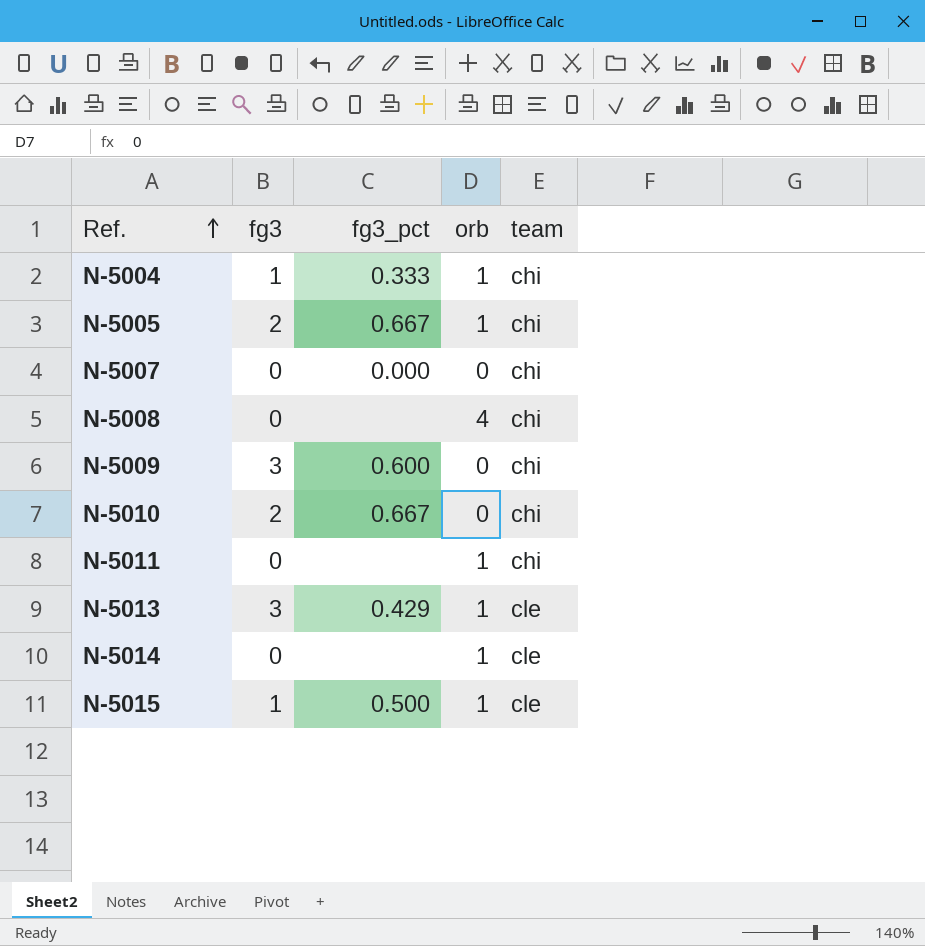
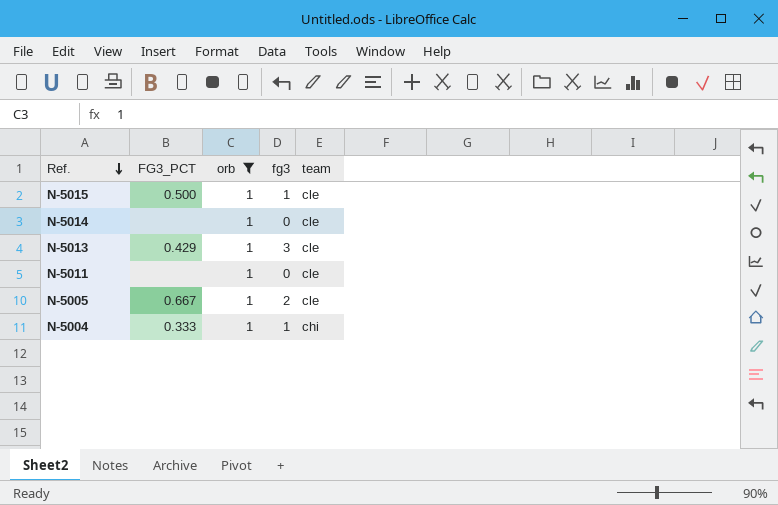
filter: none -> orb = 1
row order: Ref. ascending -> Ref. descending
column name: fg3_pct -> FG3_PCT
column fg3 | position: 2 -> 4
N-5011 | team: chi -> cle
N-5005 | team: chi -> cle

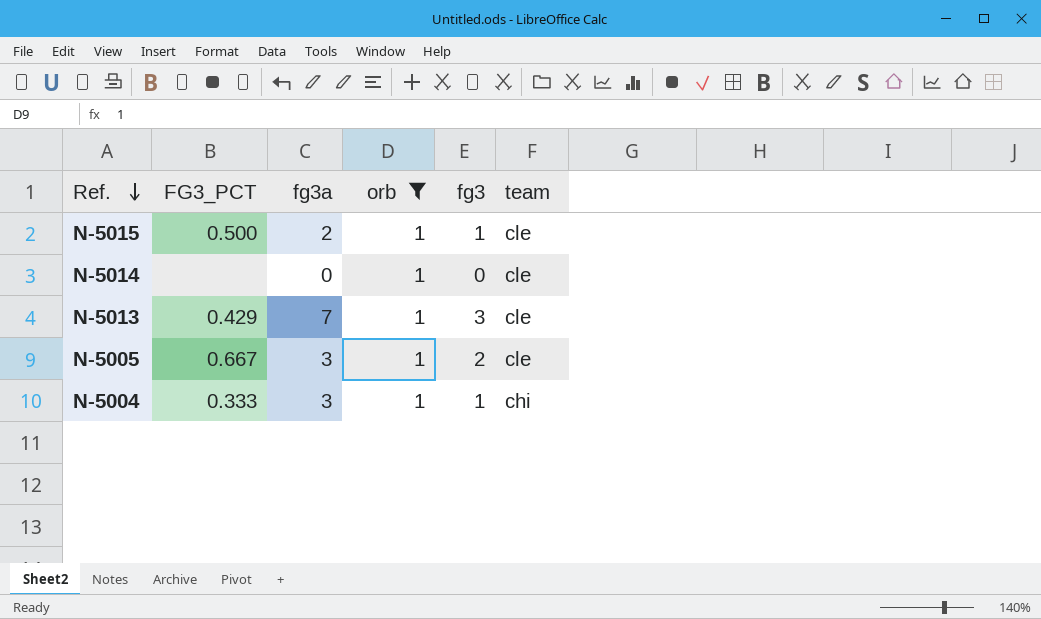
column fg3a | position: none -> 3
row N-5011: none | 1 | 0 | cle -> none

